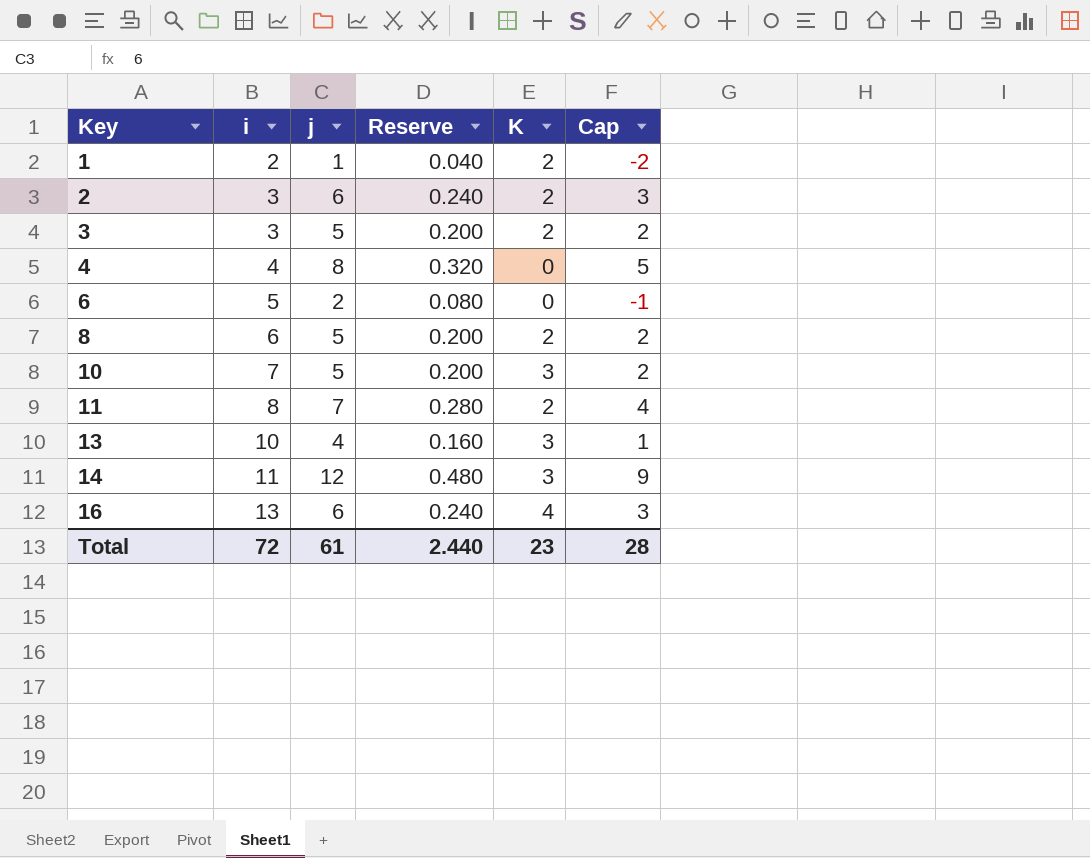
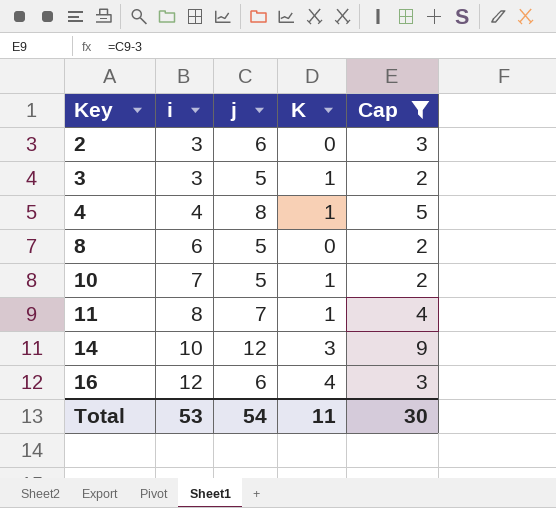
filter: none -> Cap >= 2
column Reserve | formula: [j] * 0.04 -> none
2 | K: 2 -> 0
3 | K: 2 -> 1
4 | K: 0 -> 1
8 | K: 2 -> 0
10 | K: 3 -> 1
11 | K: 2 -> 1
14 | i: 11 -> 10
16 | i: 13 -> 12
Total | i: 72 -> 53
Total | j: 61 -> 54
Total | K: 23 -> 11
Total | Cap: 28 -> 30

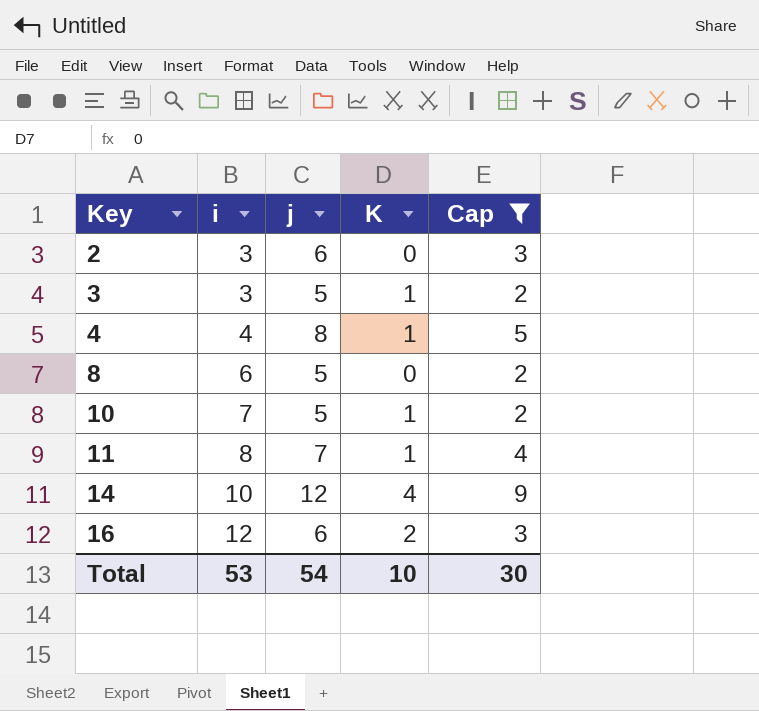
14 | K: 3 -> 4
16 | K: 4 -> 2
Total | K: 11 -> 10

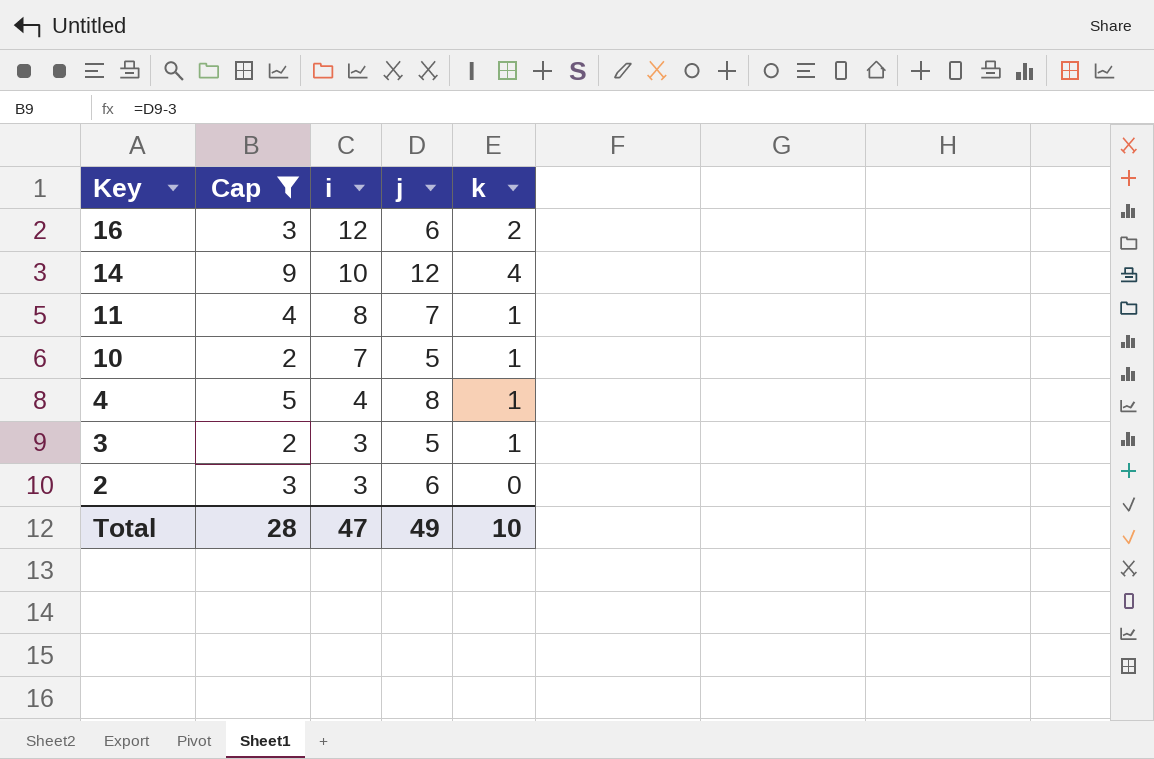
row order: Key ascending -> Key descending
column Cap | position: 5 -> 2
column name: K -> k
row 8: 6 | 5 | 0 | 2 -> none
Total | Cap: 30 -> 28
Total | i: 53 -> 47
Total | j: 54 -> 49

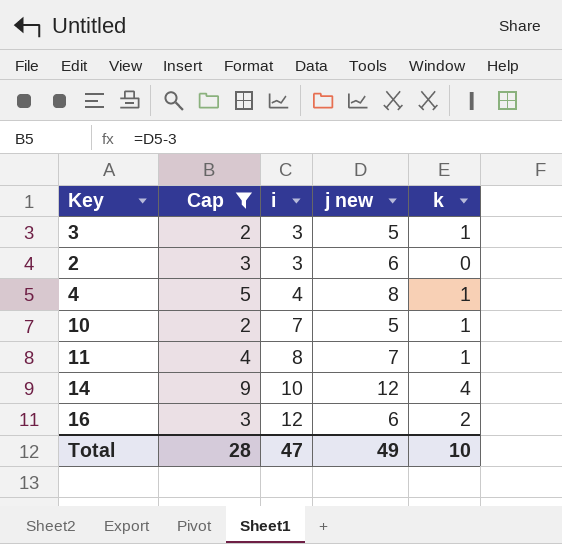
row order: Key descending -> i ascending
column name: j -> j new

